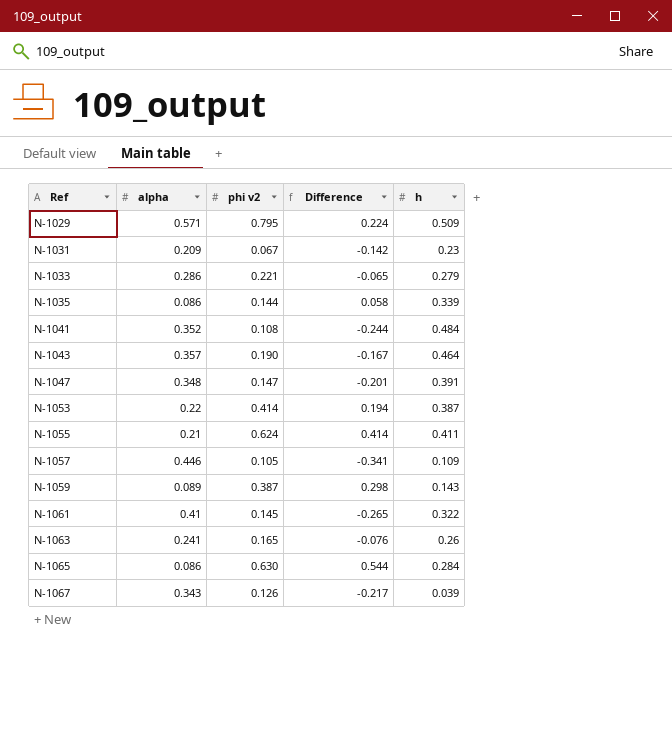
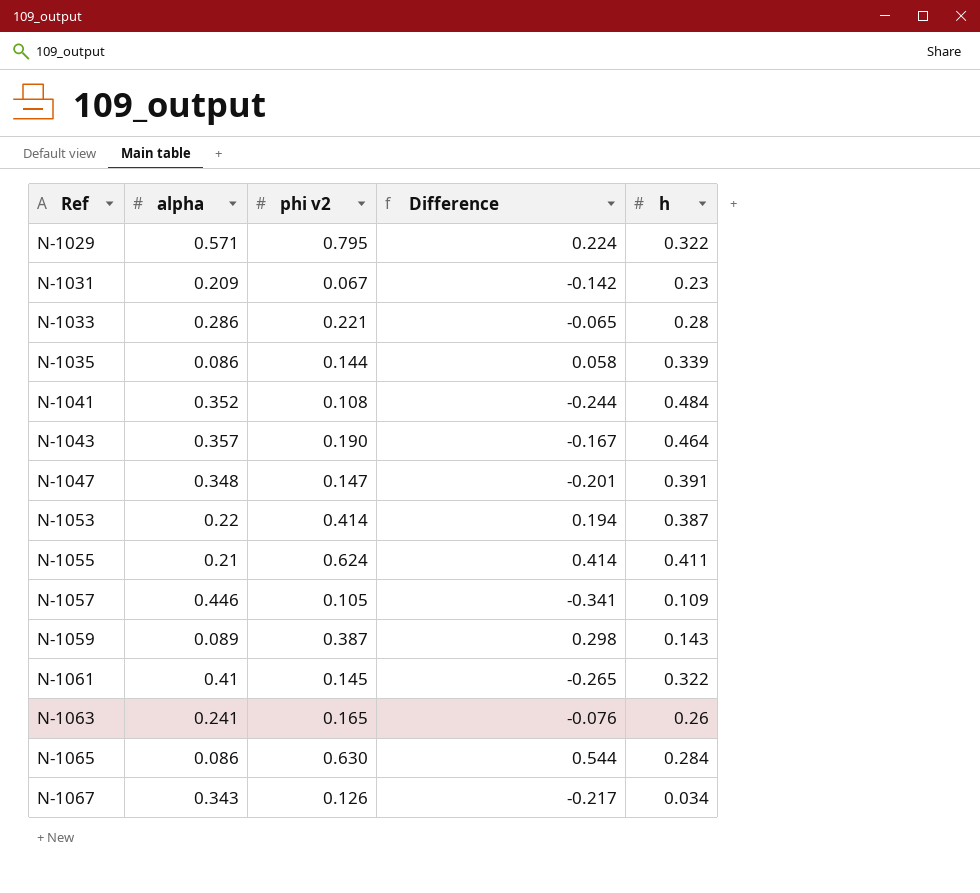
N-1029 | h: 0.509 -> 0.322
N-1033 | h: 0.279 -> 0.28
N-1067 | h: 0.039 -> 0.034

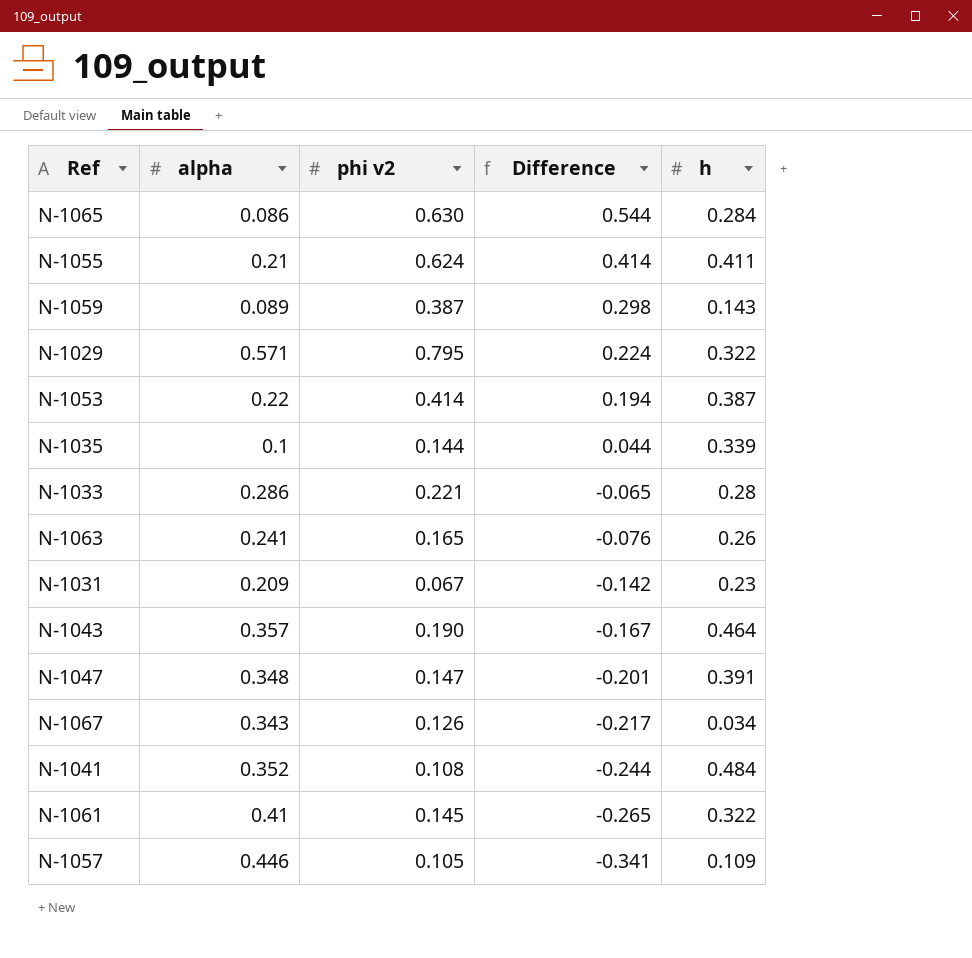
row order: Ref ascending -> Difference descending
N-1035 | alpha: 0.086 -> 0.1
N-1035 | Difference: 0.058 -> 0.044

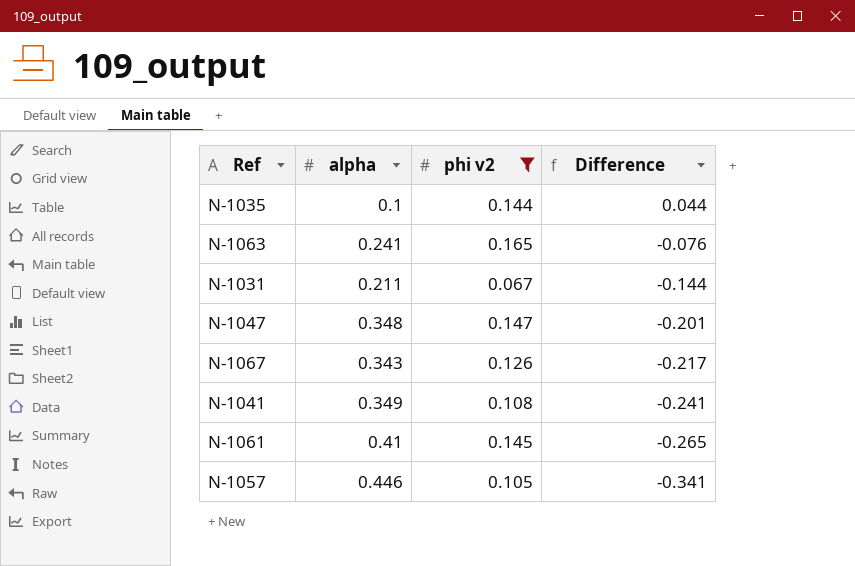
filter: none -> phi v2 <= 0.165
column h | position: 5 -> none
N-1031 | alpha: 0.209 -> 0.211
N-1031 | Difference: -0.142 -> -0.144
N-1041 | alpha: 0.352 -> 0.349
N-1041 | Difference: -0.244 -> -0.241

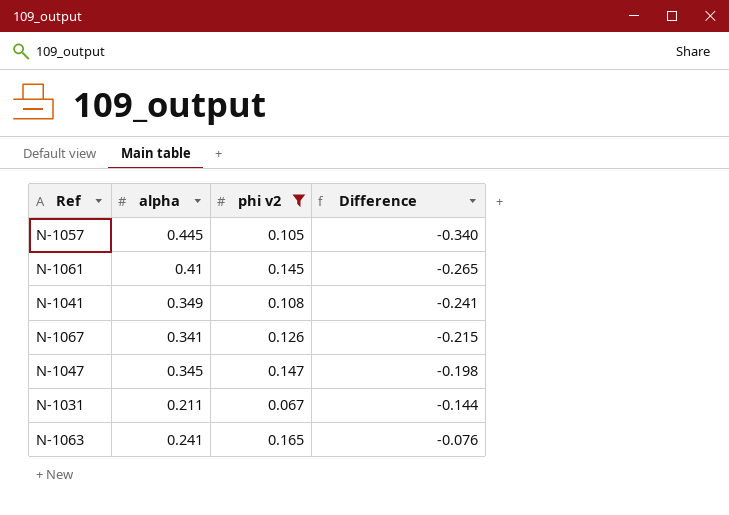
row order: Difference descending -> Difference ascending
row N-1035: 0.1 | 0.144 | 0.044 -> none
N-1057 | alpha: 0.446 -> 0.445
N-1057 | Difference: -0.341 -> -0.340
N-1067 | alpha: 0.343 -> 0.341
N-1067 | Difference: -0.217 -> -0.215
N-1047 | alpha: 0.348 -> 0.345
N-1047 | Difference: -0.201 -> -0.198

